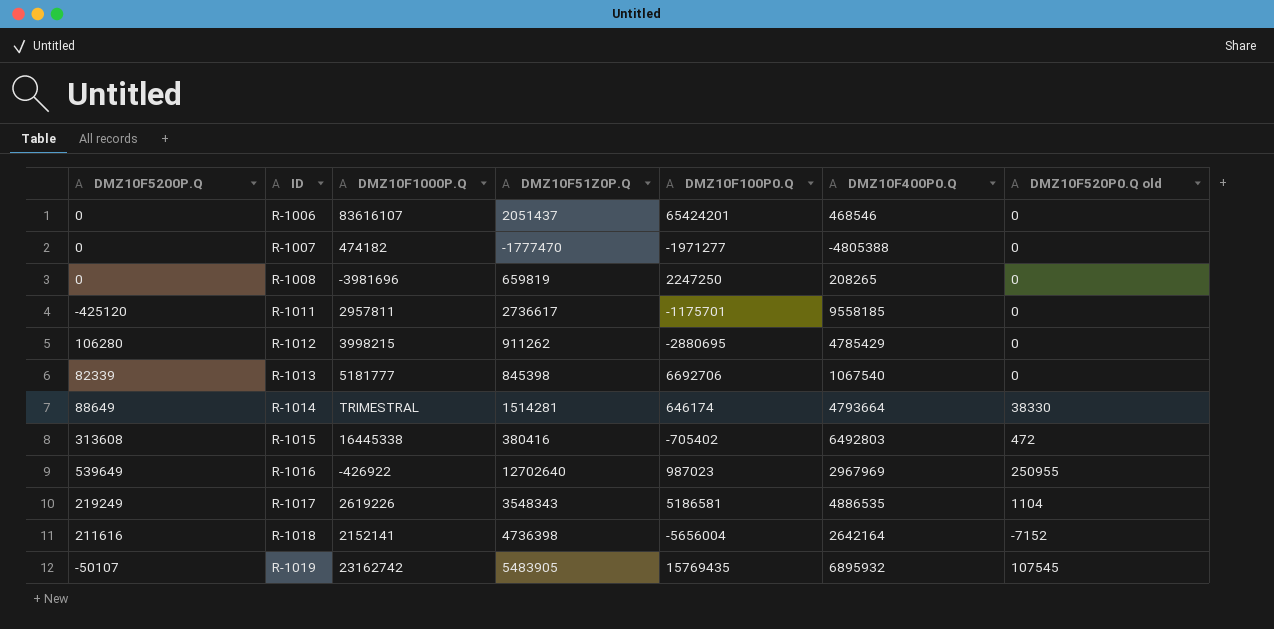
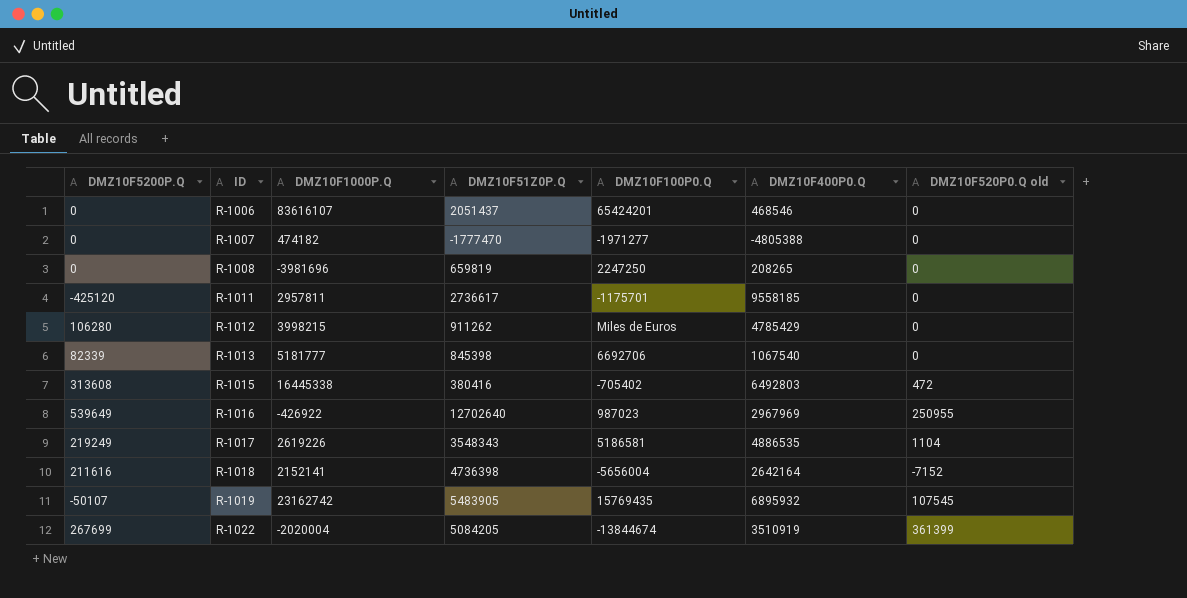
row R-1014: 88649 | TRIMESTRAL | 1514281 | 646174 | 4793664 | 38330 -> none
R-1012 | DMZ10F100P0.Q: -2880695 -> Miles de Euros
row R-1022: none -> 267699 | -2020004 | 5084205 | -13844674 | 3510919 | 361399

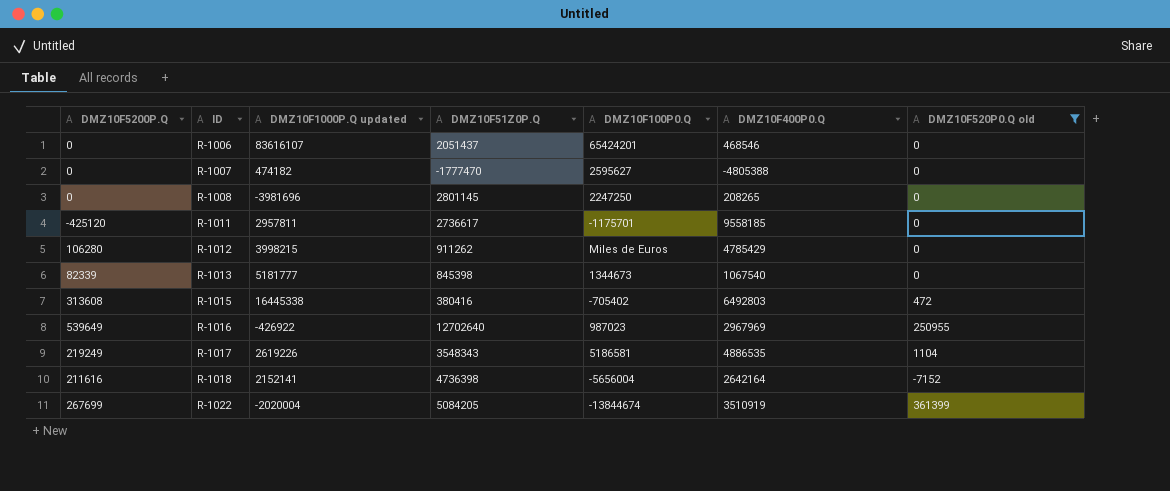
filter: none -> DMZ10F520P0.Q old != 107545
column name: DMZ10F1000P.Q -> DMZ10F1000P.Q updated
R-1007 | DMZ10F100P0.Q: -1971277 -> 2595627
R-1008 | DMZ10F51Z0P.Q: 659819 -> 2801145
R-1013 | DMZ10F100P0.Q: 6692706 -> 1344673

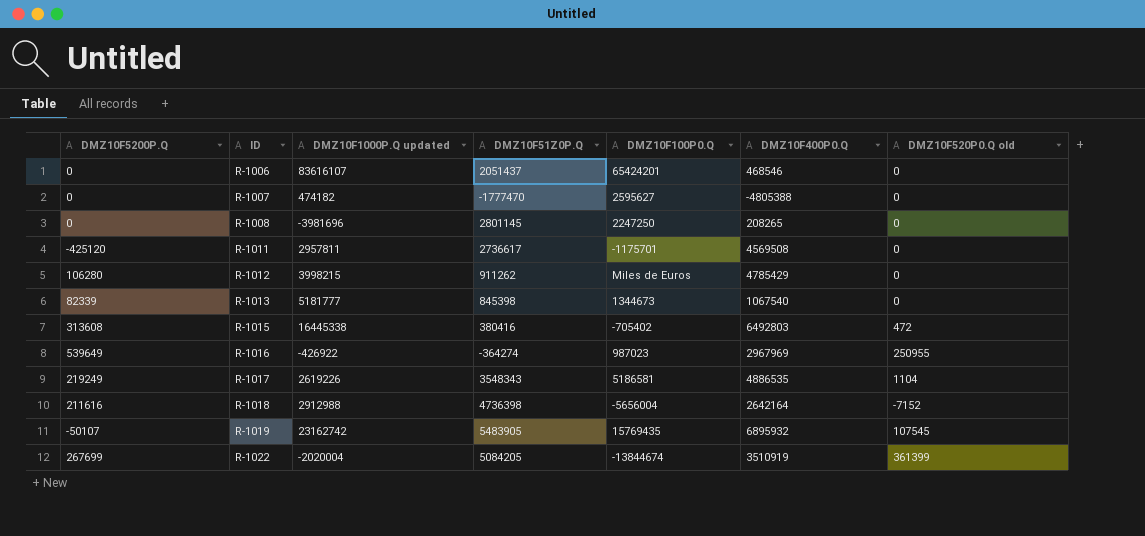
filter: DMZ10F520P0.Q old != 107545 -> none
R-1011 | DMZ10F400P0.Q: 9558185 -> 4569508
R-1016 | DMZ10F51Z0P.Q: 12702640 -> -364274
R-1018 | DMZ10F1000P.Q updated: 2152141 -> 2912988

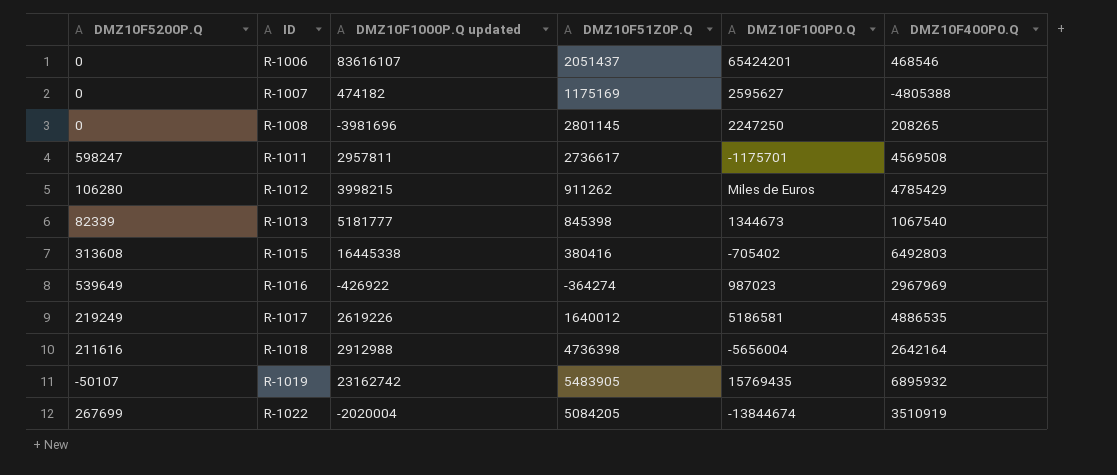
column DMZ10F520P0.Q old | position: 7 -> none
R-1007 | DMZ10F51Z0P.Q: -1777470 -> 1175169
R-1011 | DMZ10F5200P.Q: -425120 -> 598247
R-1017 | DMZ10F51Z0P.Q: 3548343 -> 1640012

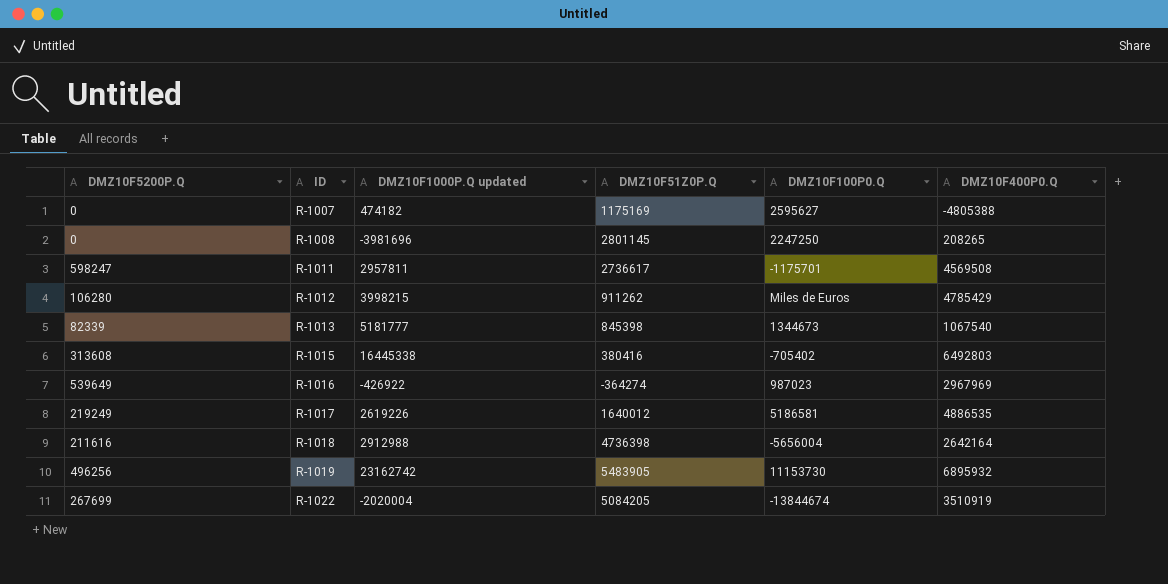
row R-1006: 0 | 83616107 | 2051437 | 65424201 | 468546 -> none
R-1019 | DMZ10F5200P.Q: -50107 -> 496256
R-1019 | DMZ10F100P0.Q: 15769435 -> 11153730

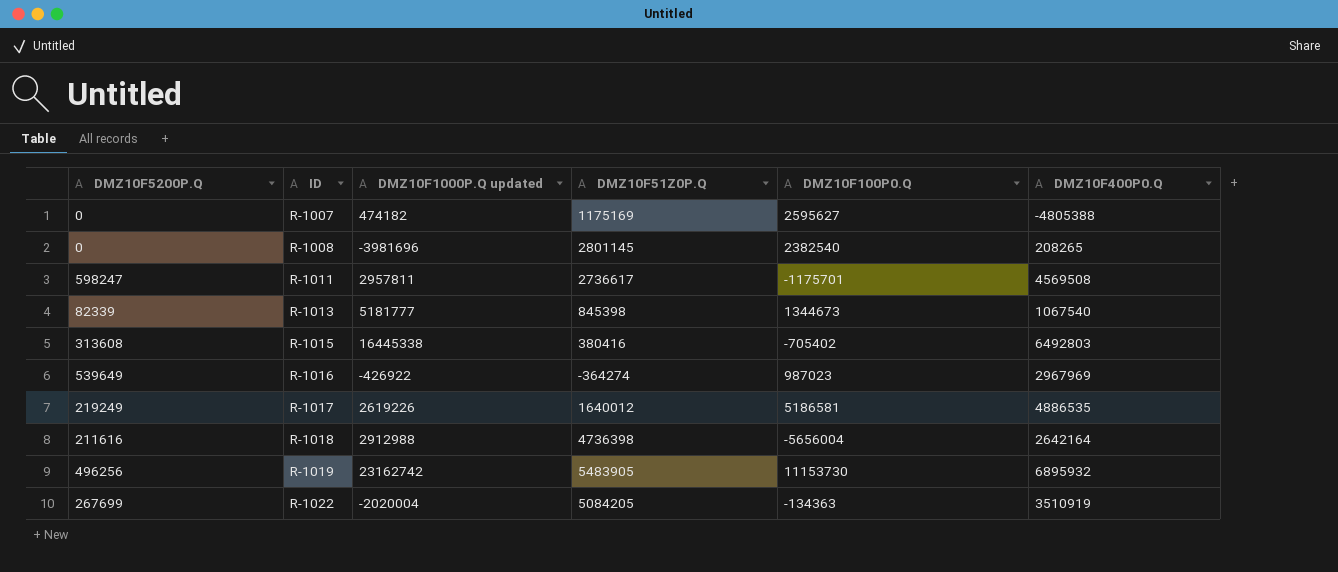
row R-1012: 106280 | 3998215 | 911262 | Miles de Euros | 4785429 -> none
R-1008 | DMZ10F100P0.Q: 2247250 -> 2382540
R-1022 | DMZ10F100P0.Q: -13844674 -> -134363

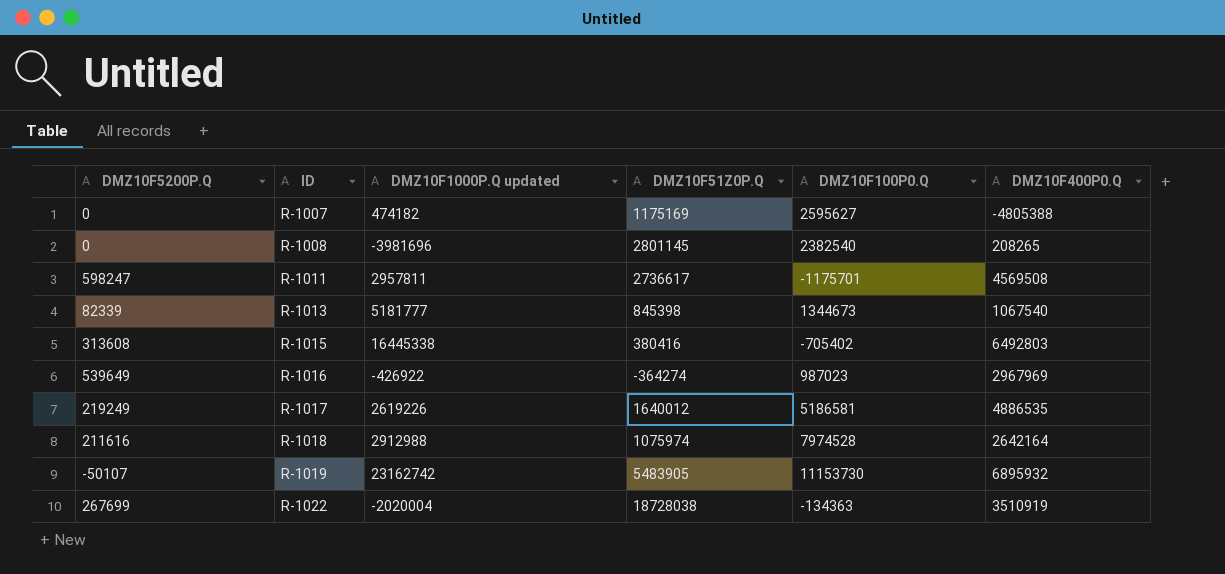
R-1018 | DMZ10F51Z0P.Q: 4736398 -> 1075974
R-1018 | DMZ10F100P0.Q: -5656004 -> 7974528
R-1019 | DMZ10F5200P.Q: 496256 -> -50107
R-1022 | DMZ10F51Z0P.Q: 5084205 -> 18728038

